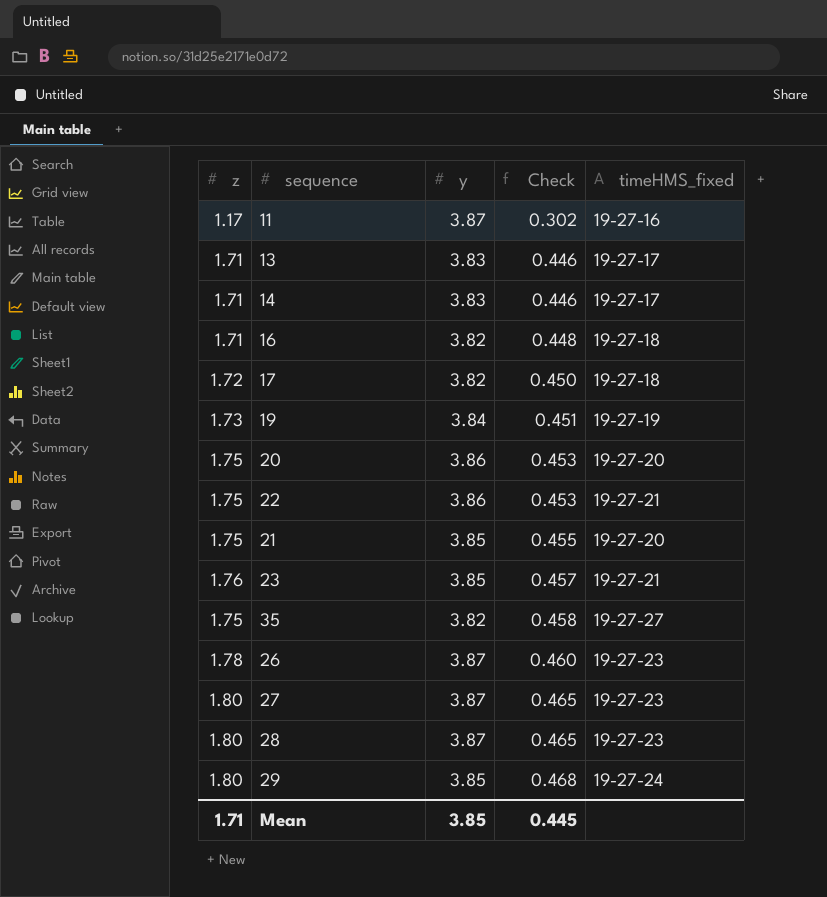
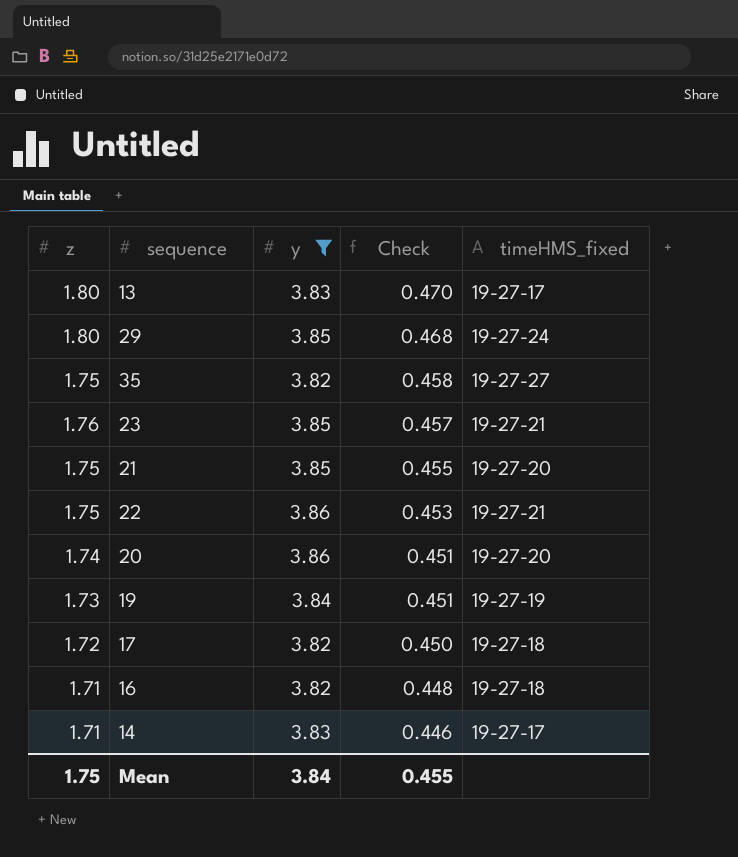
filter: none -> y != 3.87
row order: Check ascending -> Check descending
13 | z: 1.71 -> 1.80
13 | Check: 0.446 -> 0.470
20 | z: 1.75 -> 1.74
20 | Check: 0.453 -> 0.451
Mean | z: 1.71 -> 1.75
Mean | y: 3.85 -> 3.84
Mean | Check: 0.445 -> 0.455

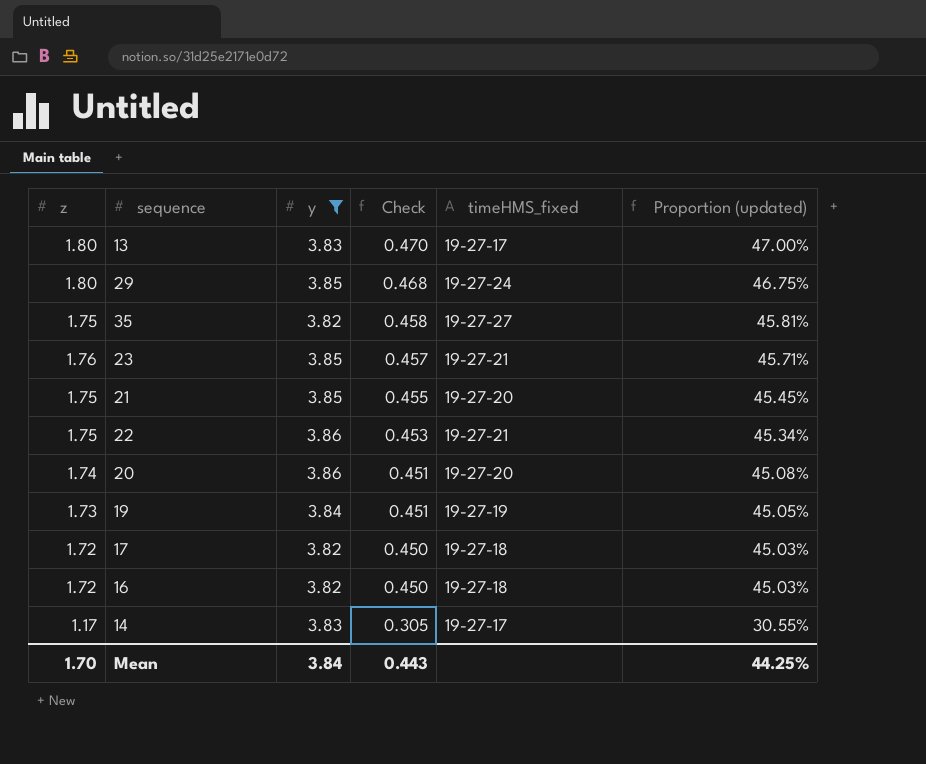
column Proportion (updated) | formula: none -> [z] / [y]
16 | z: 1.71 -> 1.72
16 | Check: 0.448 -> 0.450
14 | z: 1.71 -> 1.17
14 | Check: 0.446 -> 0.305
Mean | z: 1.75 -> 1.70
Mean | Check: 0.455 -> 0.443

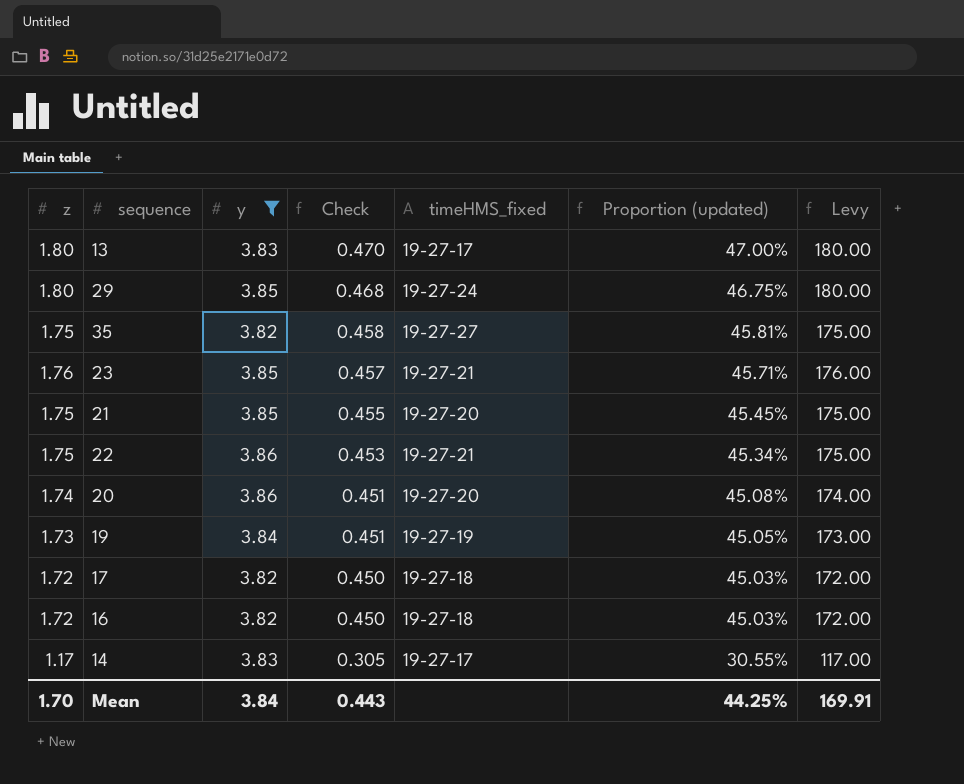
column Levy | formula: none -> [z] * 100

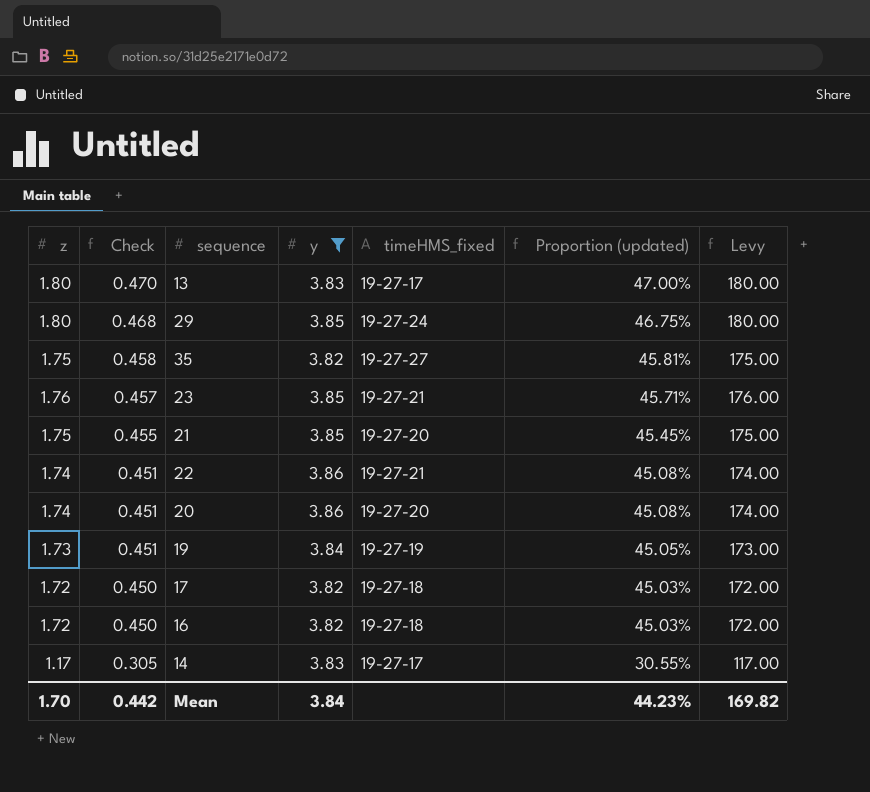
column Check | position: 4 -> 2
22 | z: 1.75 -> 1.74
22 | Check: 0.453 -> 0.451
22 | Proportion (updated): 45.34% -> 45.08%
22 | Levy: 175.00 -> 174.00
Mean | Check: 0.443 -> 0.442
Mean | Proportion (updated): 44.25% -> 44.23%
Mean | Levy: 169.91 -> 169.82

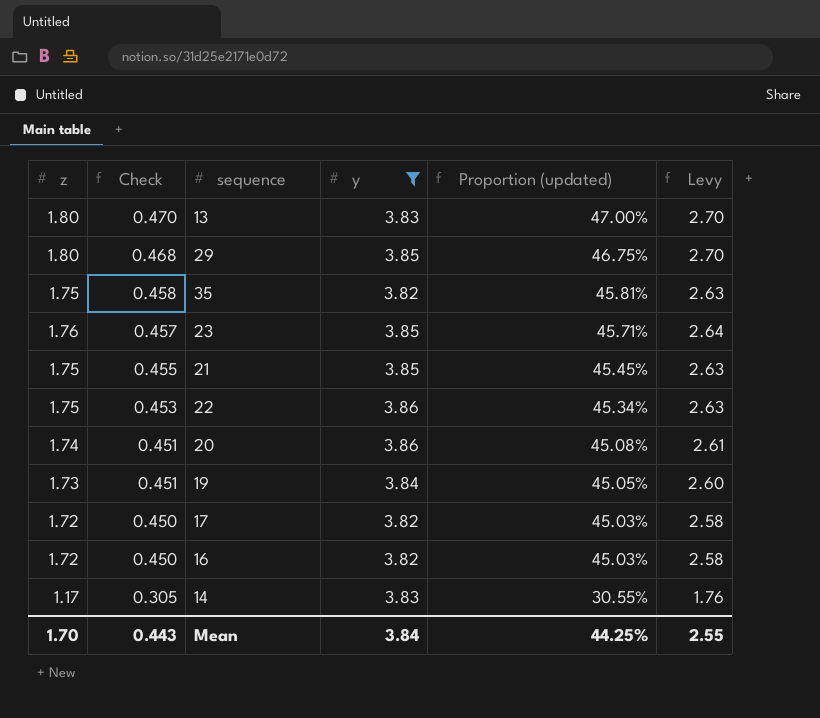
column timeHMS_fixed | position: 5 -> none
column Levy | formula: [z] * 100 -> [z] * 1.5
22 | z: 1.74 -> 1.75
22 | Check: 0.451 -> 0.453
22 | Proportion (updated): 45.08% -> 45.34%
Mean | Check: 0.442 -> 0.443
Mean | Proportion (updated): 44.23% -> 44.25%
Mean | Levy: 169.82 -> 2.55

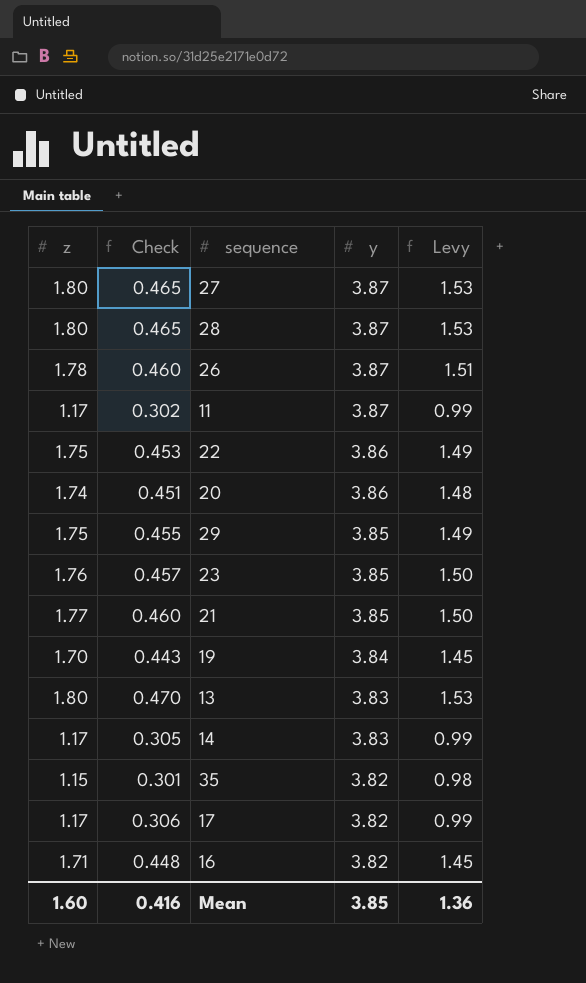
filter: y != 3.87 -> none
row order: Check descending -> y descending
column Proportion (updated) | formula: [z] / [y] -> none
column Levy | formula: [z] * 1.5 -> [z] * 0.85
29 | z: 1.80 -> 1.75
29 | Check: 0.468 -> 0.455
21 | z: 1.75 -> 1.77
21 | Check: 0.455 -> 0.460
19 | z: 1.73 -> 1.70
19 | Check: 0.451 -> 0.443
35 | z: 1.75 -> 1.15
35 | Check: 0.458 -> 0.301
17 | z: 1.72 -> 1.17
17 | Check: 0.450 -> 0.306
16 | z: 1.72 -> 1.71
16 | Check: 0.450 -> 0.448
Mean | z: 1.70 -> 1.60
Mean | Check: 0.443 -> 0.416
Mean | y: 3.84 -> 3.85
Mean | Levy: 2.55 -> 1.36

